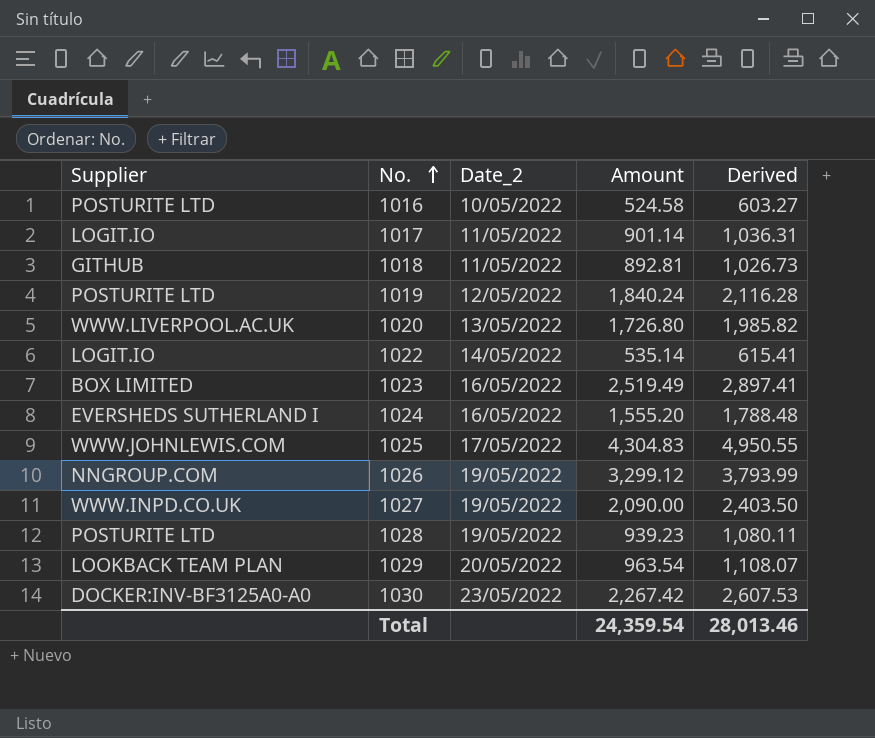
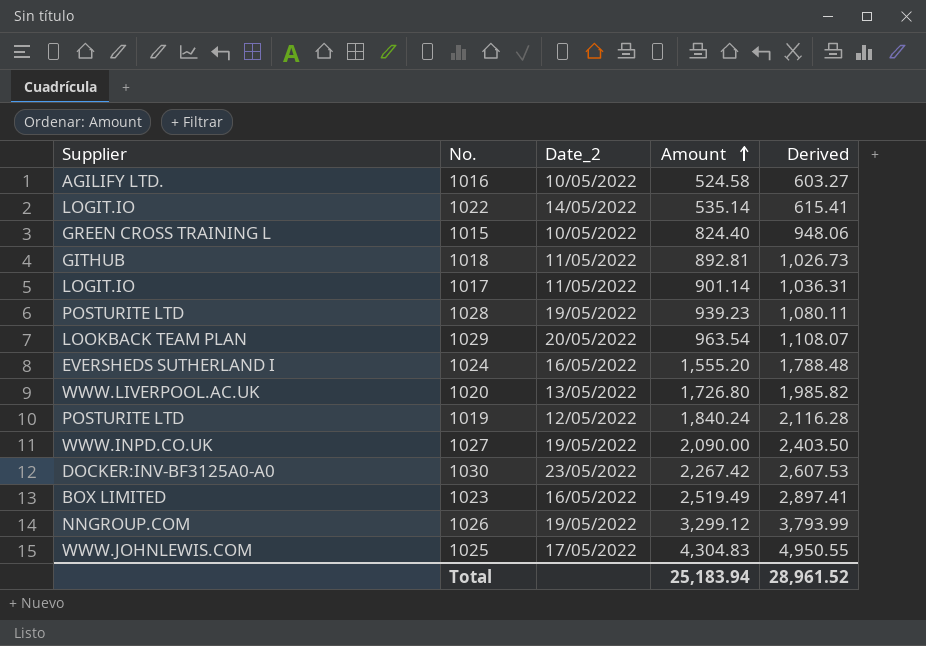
row order: No. ascending -> Amount ascending
1016 | Supplier: POSTURITE LTD -> AGILIFY LTD.
row 1015: none -> GREEN CROSS TRAINING L | 10/05/2022 | 824.40 | 948.06
Total | Amount: 24,359.54 -> 25,183.94
Total | Derived: 28,013.46 -> 28,961.52

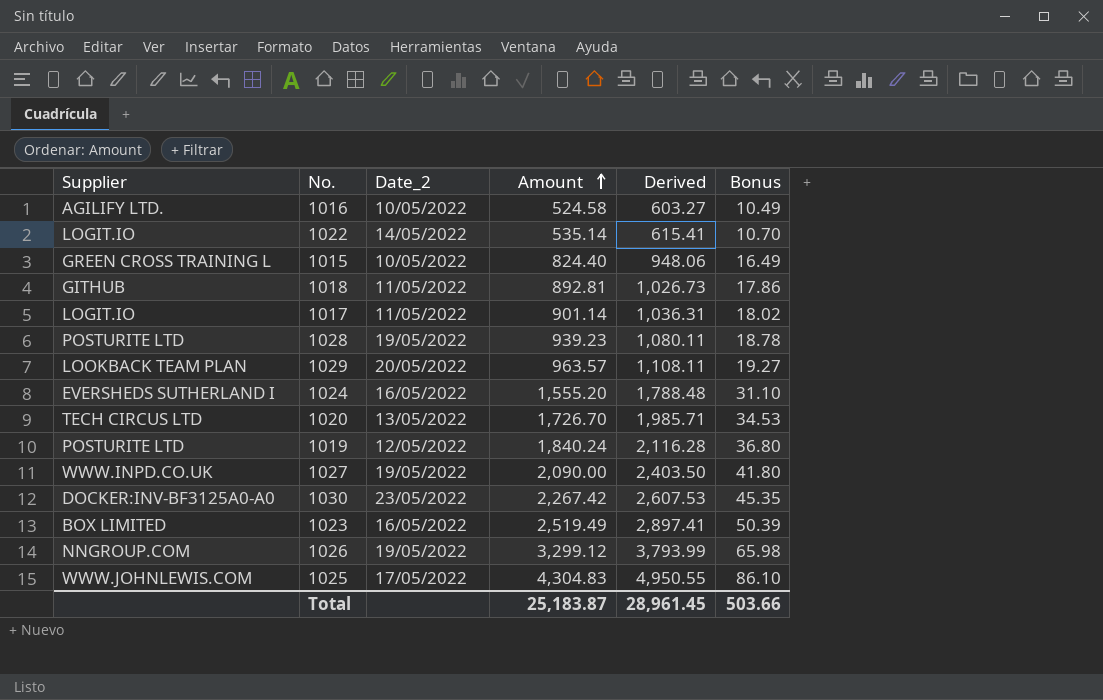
column Bonus | formula: none -> [Amount] * 0.02
1029 | Amount: 963.54 -> 963.57
1029 | Derived: 1,108.07 -> 1,108.11
1020 | Supplier: WWW.LIVERPOOL.AC.UK -> TECH CIRCUS LTD
1020 | Amount: 1,726.80 -> 1,726.70
1020 | Derived: 1,985.82 -> 1,985.71
Total | Amount: 25,183.94 -> 25,183.87
Total | Derived: 28,961.52 -> 28,961.45

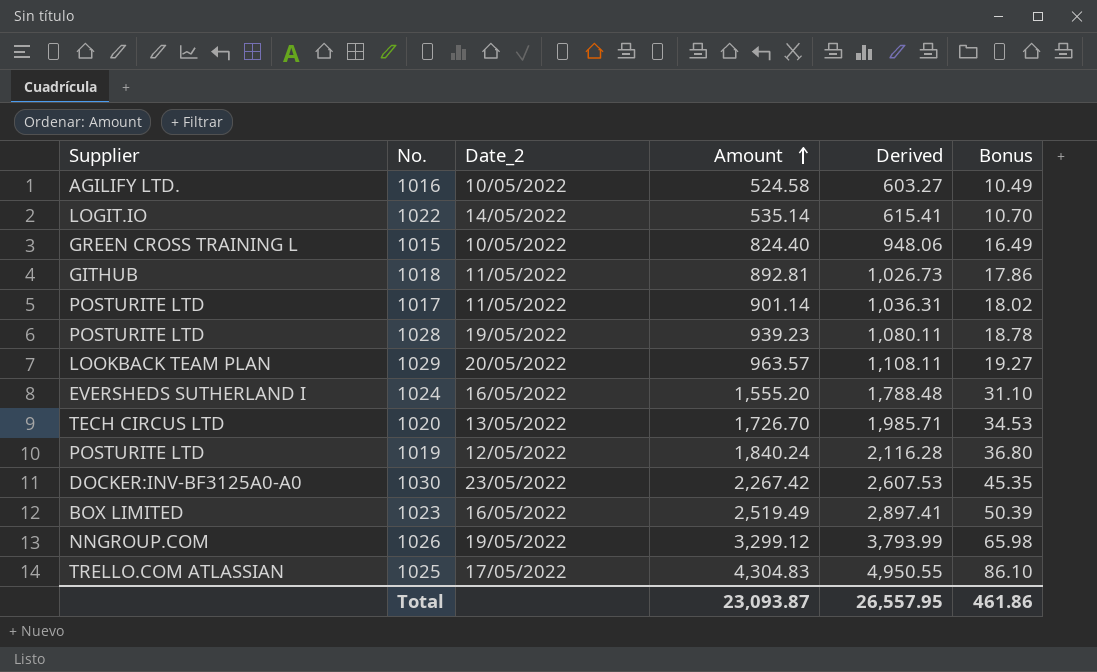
row 1027: WWW.INPD.CO.UK | 19/05/2022 | 2,090.00 | 2,403.50 | 41.80 -> none
1017 | Supplier: LOGIT.IO -> POSTURITE LTD
1025 | Supplier: WWW.JOHNLEWIS.COM -> TRELLO.COM ATLASSIAN
Total | Amount: 25,183.87 -> 23,093.87
Total | Derived: 28,961.45 -> 26,557.95
Total | Bonus: 503.66 -> 461.86

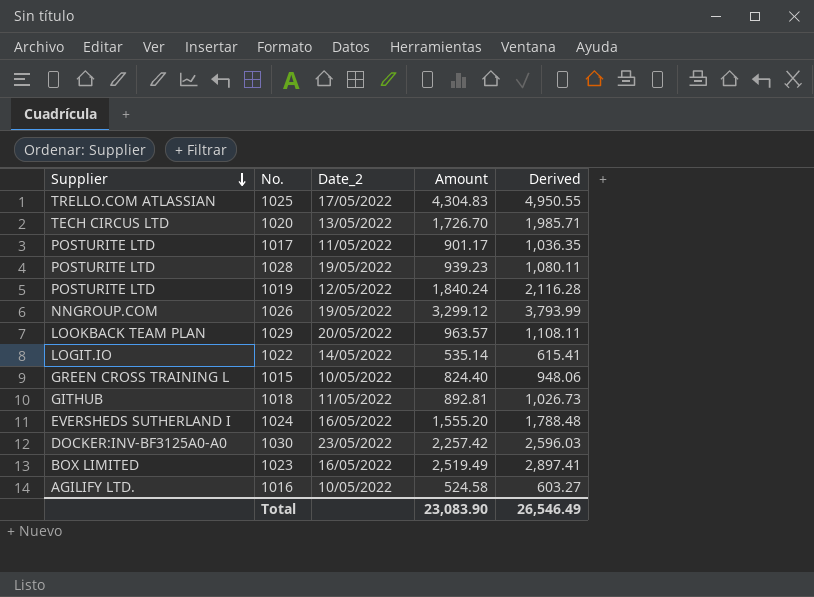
row order: Amount ascending -> Supplier descending
column Bonus | formula: [Amount] * 0.02 -> none
1017 | Amount: 901.14 -> 901.17
1017 | Derived: 1,036.31 -> 1,036.35
1030 | Amount: 2,267.42 -> 2,257.42
1030 | Derived: 2,607.53 -> 2,596.03
Total | Amount: 23,093.87 -> 23,083.90
Total | Derived: 26,557.95 -> 26,546.49

